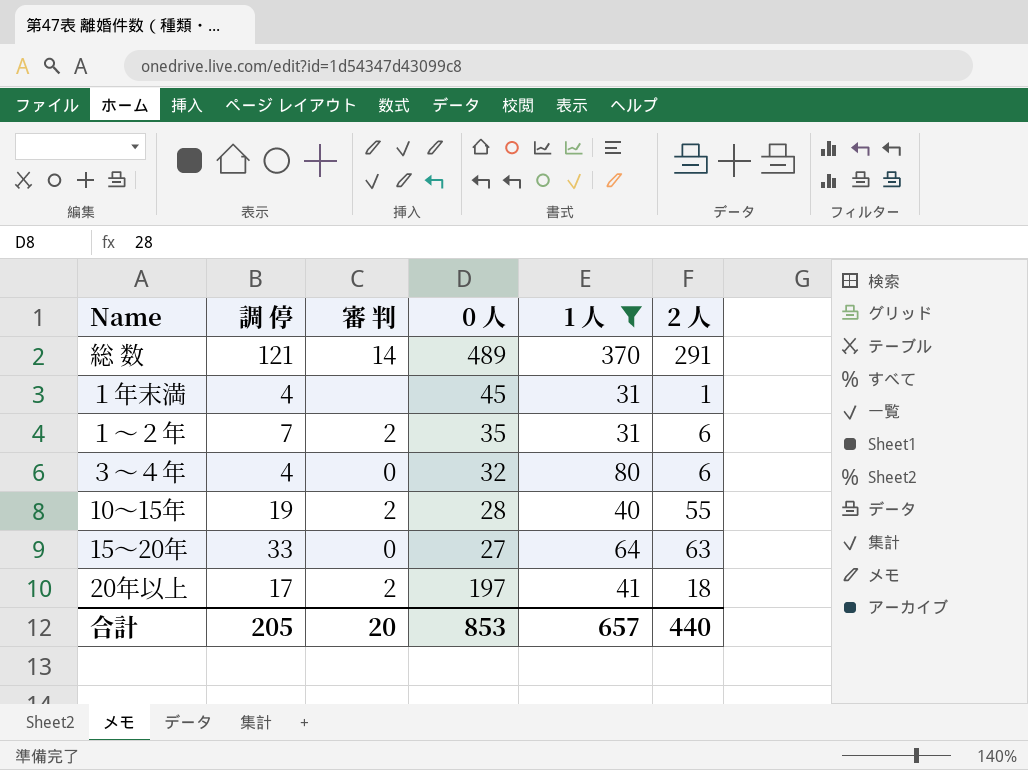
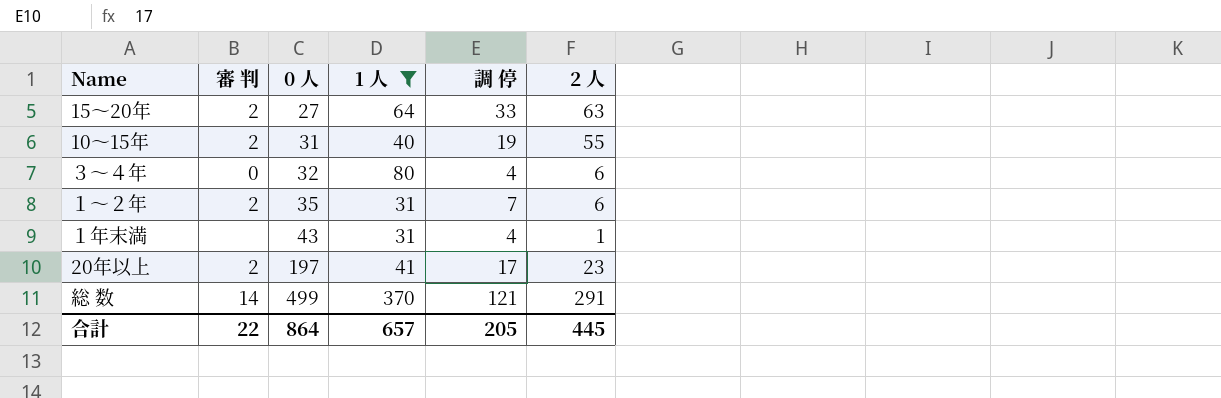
row order: none -> 0 人 ascending
column 調 停 | position: 2 -> 5
15～20年 | 審 判: 0 -> 2
10～15年 | 0 人: 28 -> 31
１年末満 | 0 人: 45 -> 43
20年以上 | 2 人: 18 -> 23
総 数 | 0 人: 489 -> 499
合計 | 審 判: 20 -> 22
合計 | 0 人: 853 -> 864
合計 | 2 人: 440 -> 445

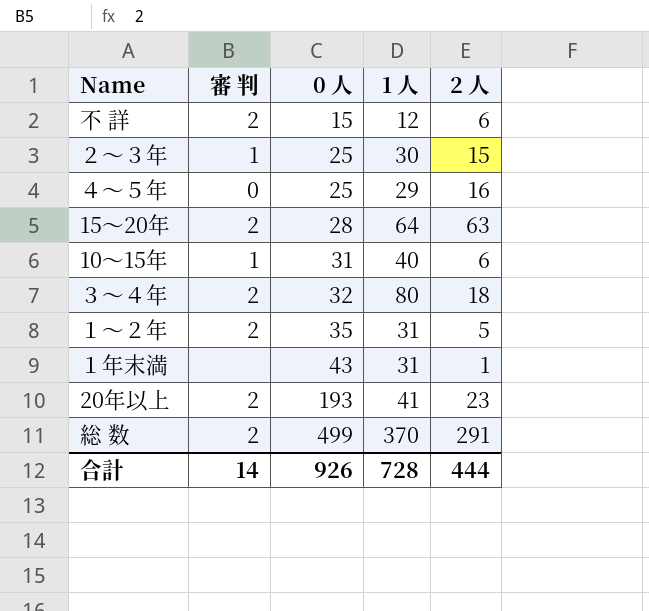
filter: 1 人 >= 31 -> none
column 調 停 | position: 5 -> none
15～20年 | 0 人: 27 -> 28
10～15年 | 審 判: 2 -> 1
10～15年 | 2 人: 55 -> 6
３～４年 | 審 判: 0 -> 2
３～４年 | 2 人: 6 -> 18
１～２年 | 2 人: 6 -> 5
20年以上 | 0 人: 197 -> 193
総 数 | 審 判: 14 -> 2
合計 | 審 判: 22 -> 14
合計 | 0 人: 864 -> 926
合計 | 1 人: 657 -> 728
合計 | 2 人: 445 -> 444

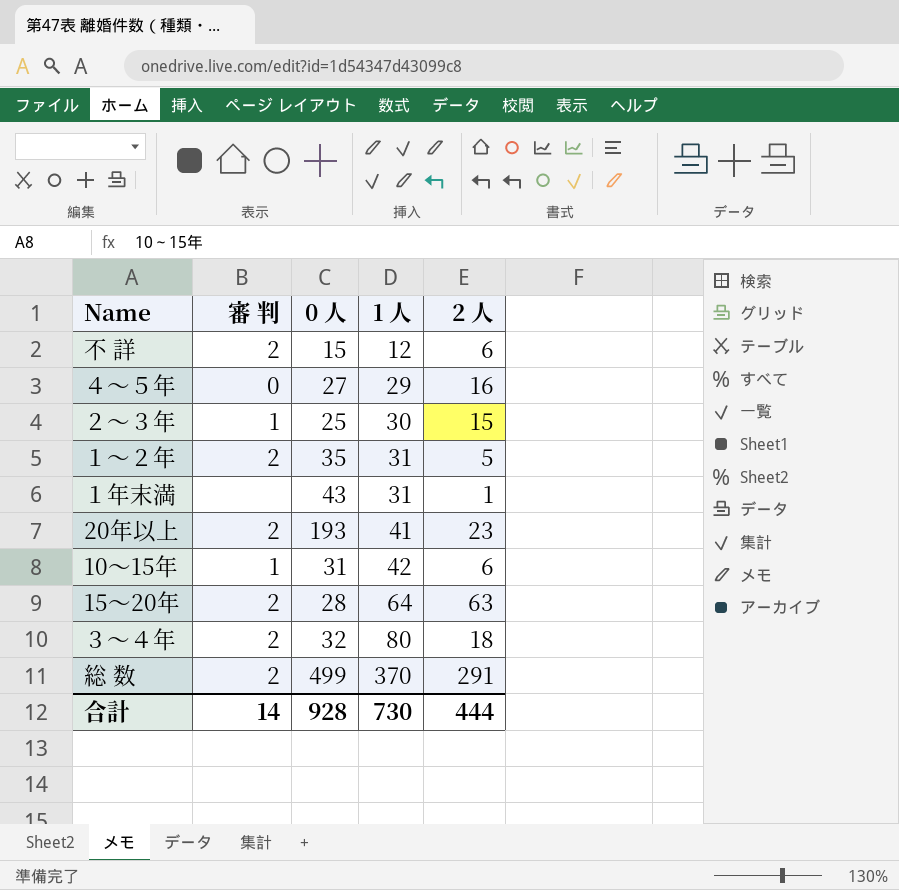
row order: 0 人 ascending -> 1 人 ascending
４～５年 | 0 人: 25 -> 27
10～15年 | 1 人: 40 -> 42
合計 | 0 人: 926 -> 928
合計 | 1 人: 728 -> 730

